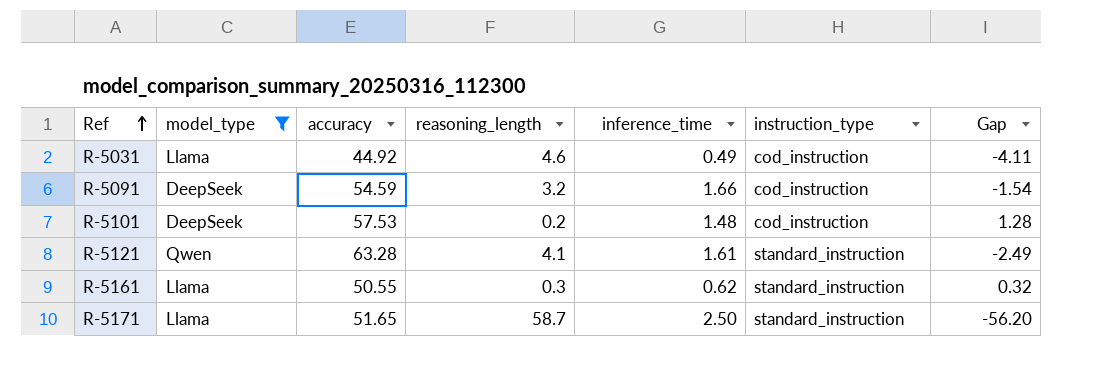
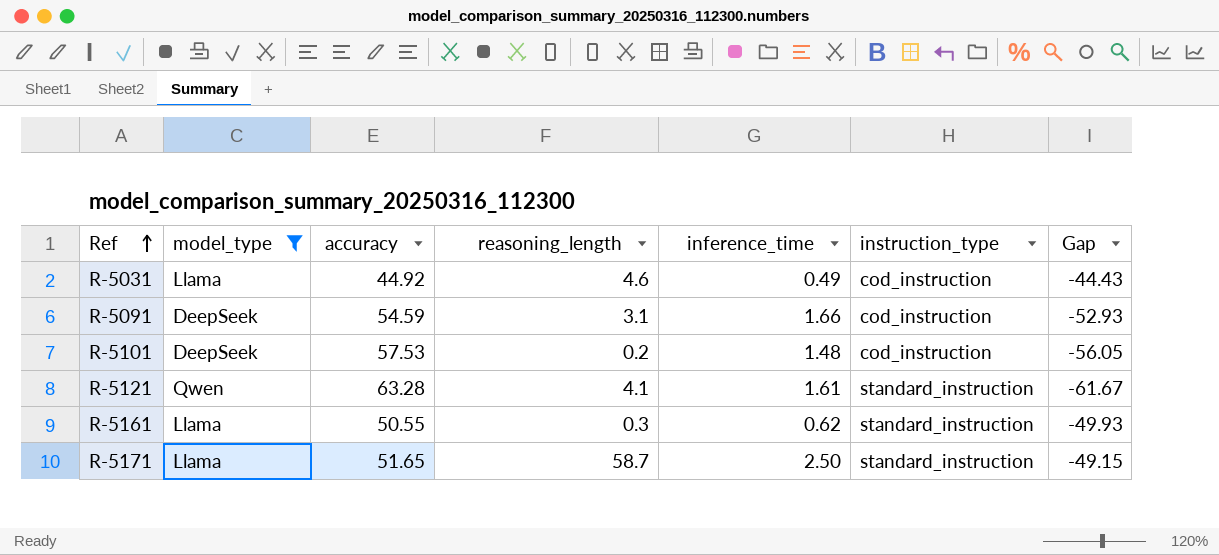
column Gap | formula: [inference_time] - [reasoning_length] -> [inference_time] - [accuracy]
R-5091 | reasoning_length: 3.2 -> 3.1

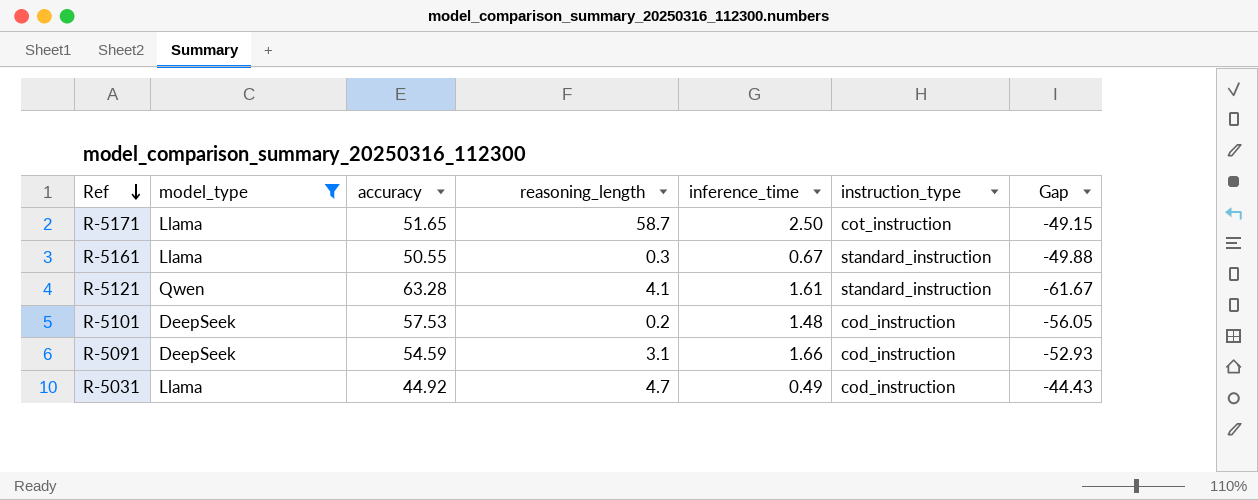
row order: Ref ascending -> Ref descending
R-5171 | instruction_type: standard_instruction -> cot_instruction
R-5161 | inference_time: 0.62 -> 0.67
R-5161 | Gap: -49.93 -> -49.88
R-5031 | reasoning_length: 4.6 -> 4.7

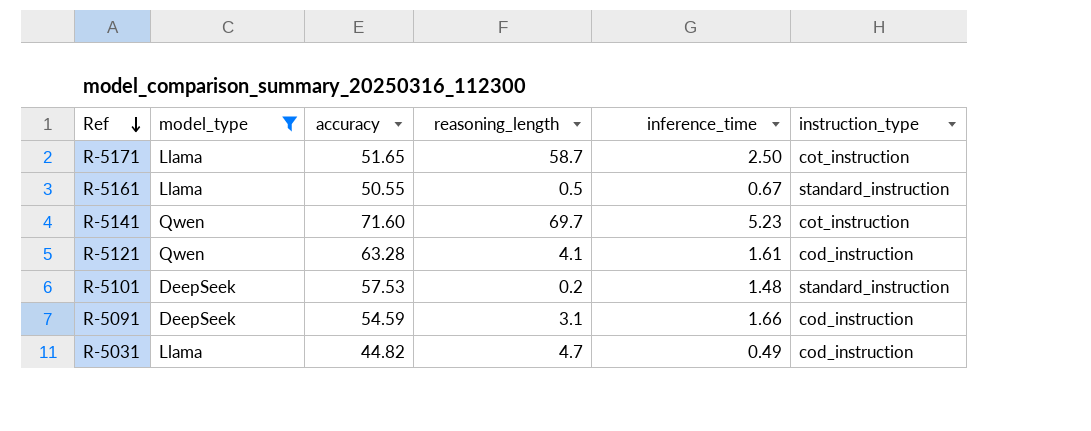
column Gap | formula: [inference_time] - [accuracy] -> none
R-5161 | reasoning_length: 0.3 -> 0.5
row R-5141: none -> Qwen | 71.60 | 69.7 | 5.23 | cot_instruction
R-5121 | instruction_type: standard_instruction -> cod_instruction
R-5101 | instruction_type: cod_instruction -> standard_instruction
R-5031 | accuracy: 44.92 -> 44.82

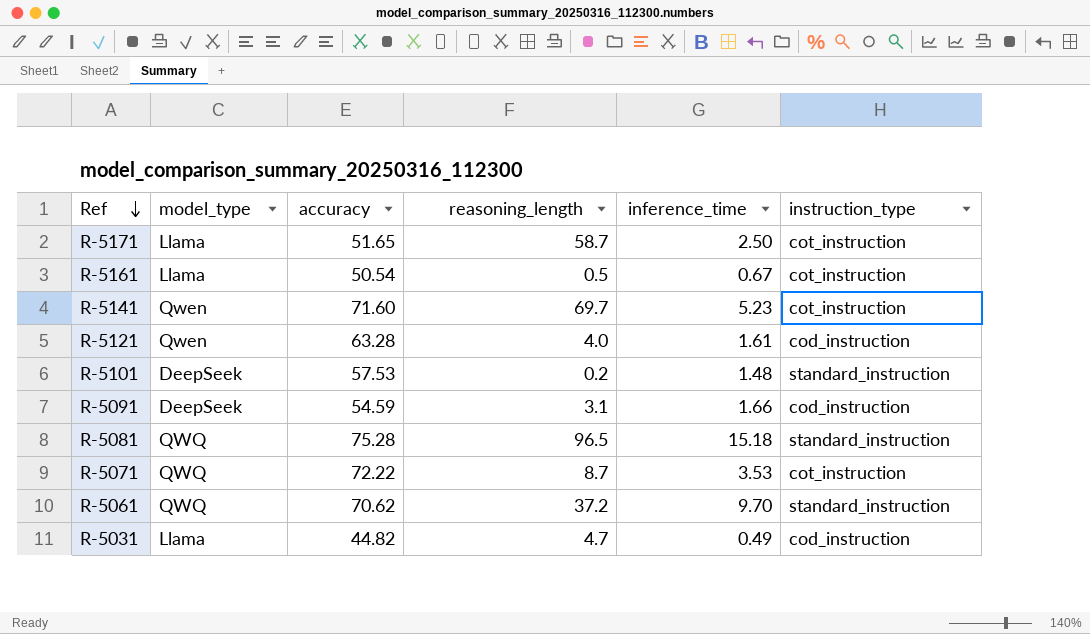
filter: model_type != QWQ -> none
R-5161 | accuracy: 50.55 -> 50.54
R-5161 | instruction_type: standard_instruction -> cot_instruction
R-5121 | reasoning_length: 4.1 -> 4.0

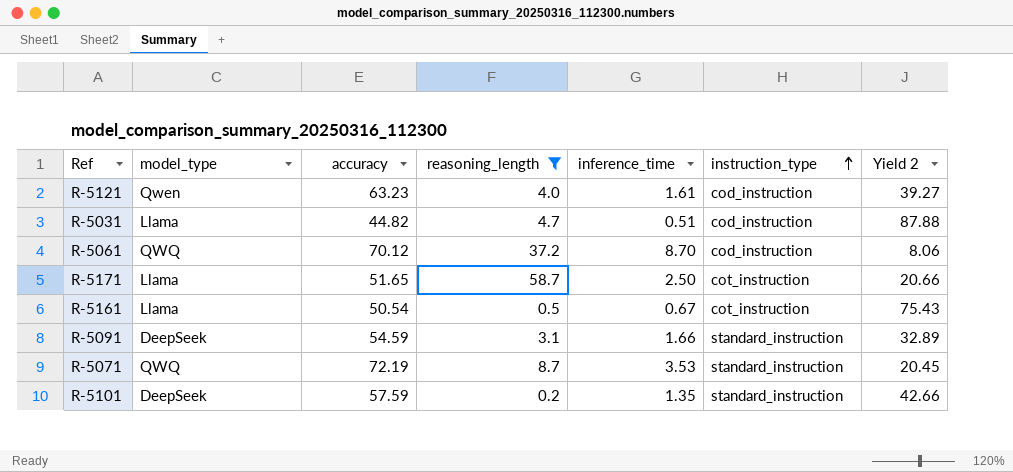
filter: none -> reasoning_length <= 58.7
row order: Ref descending -> instruction_type ascending
column Yield 2 | formula: none -> [accuracy] / [inference_time]
R-5121 | accuracy: 63.28 -> 63.23
R-5031 | inference_time: 0.49 -> 0.51
R-5061 | accuracy: 70.62 -> 70.12
R-5061 | inference_time: 9.70 -> 8.70
R-5061 | instruction_type: standard_instruction -> cod_instruction
R-5091 | instruction_type: cod_instruction -> standard_instruction
R-5071 | accuracy: 72.22 -> 72.19
R-5071 | instruction_type: cot_instruction -> standard_instruction
R-5101 | accuracy: 57.53 -> 57.59
R-5101 | inference_time: 1.48 -> 1.35

